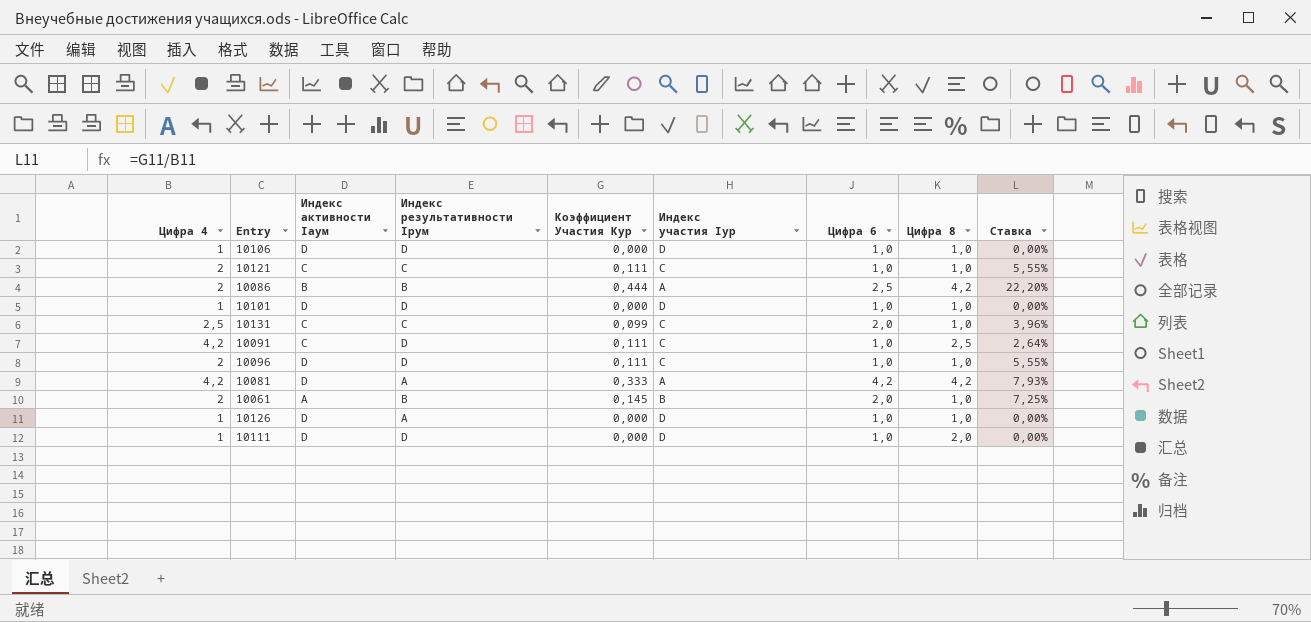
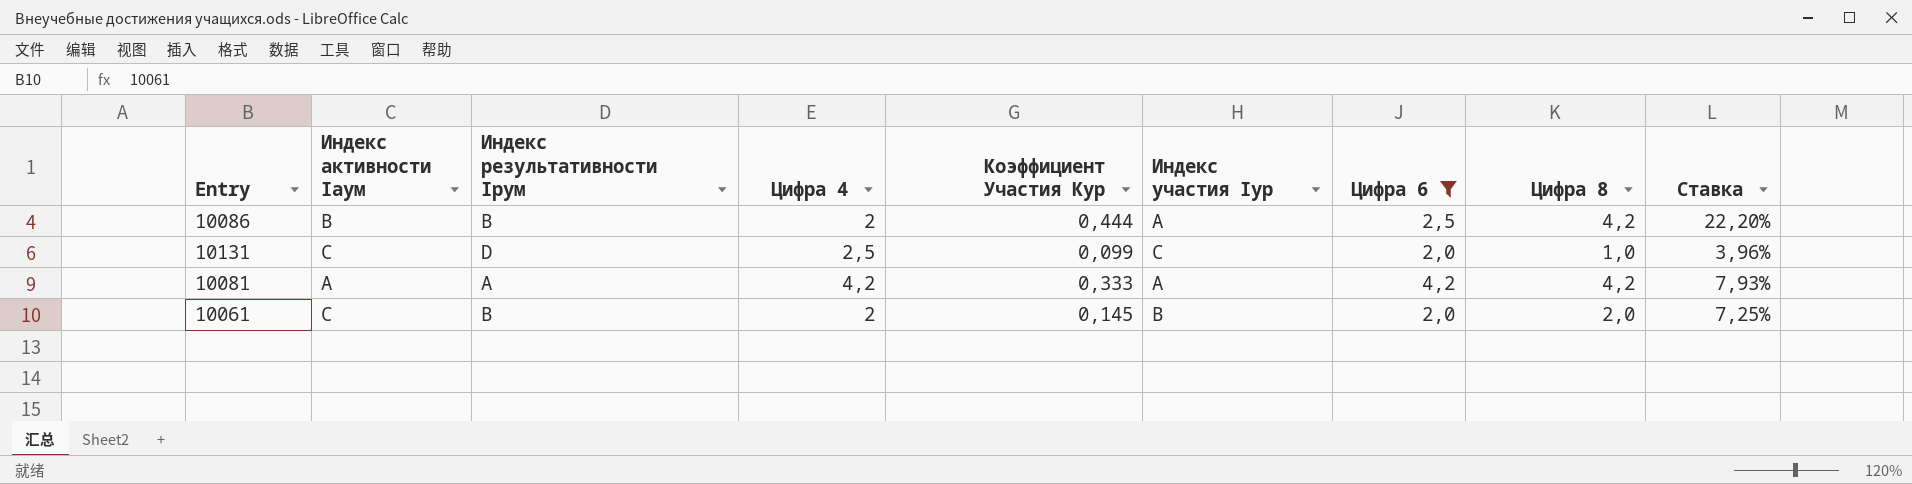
filter: none -> Цифра 6 != 1,0
column Цифра 4 | position: 1 -> 4
10131 | Индекс результативности Iрум: C -> D
10081 | Индекс активности Iaум: D -> A
10061 | Индекс активности Iaум: A -> C
10061 | Цифра 8: 1,0 -> 2,0

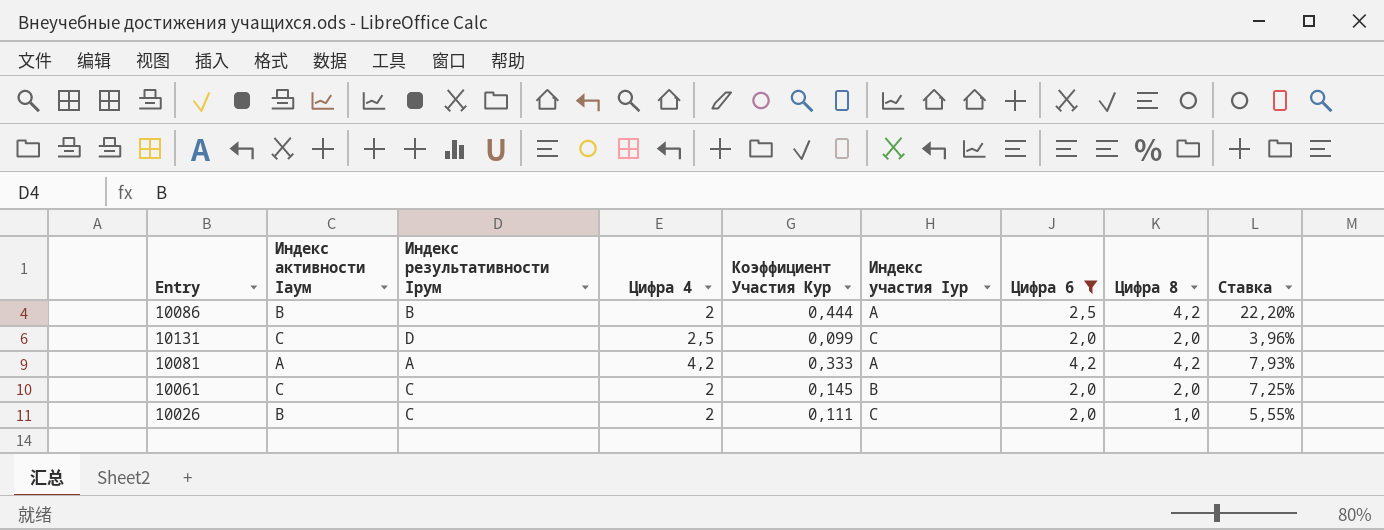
10131 | Цифра 8: 1,0 -> 2,0
10061 | Индекс результативности Iрум: B -> C
row 10026: none -> B | C | 2 | 0,111 | C | 2,0 | 1,0 | 5,55%

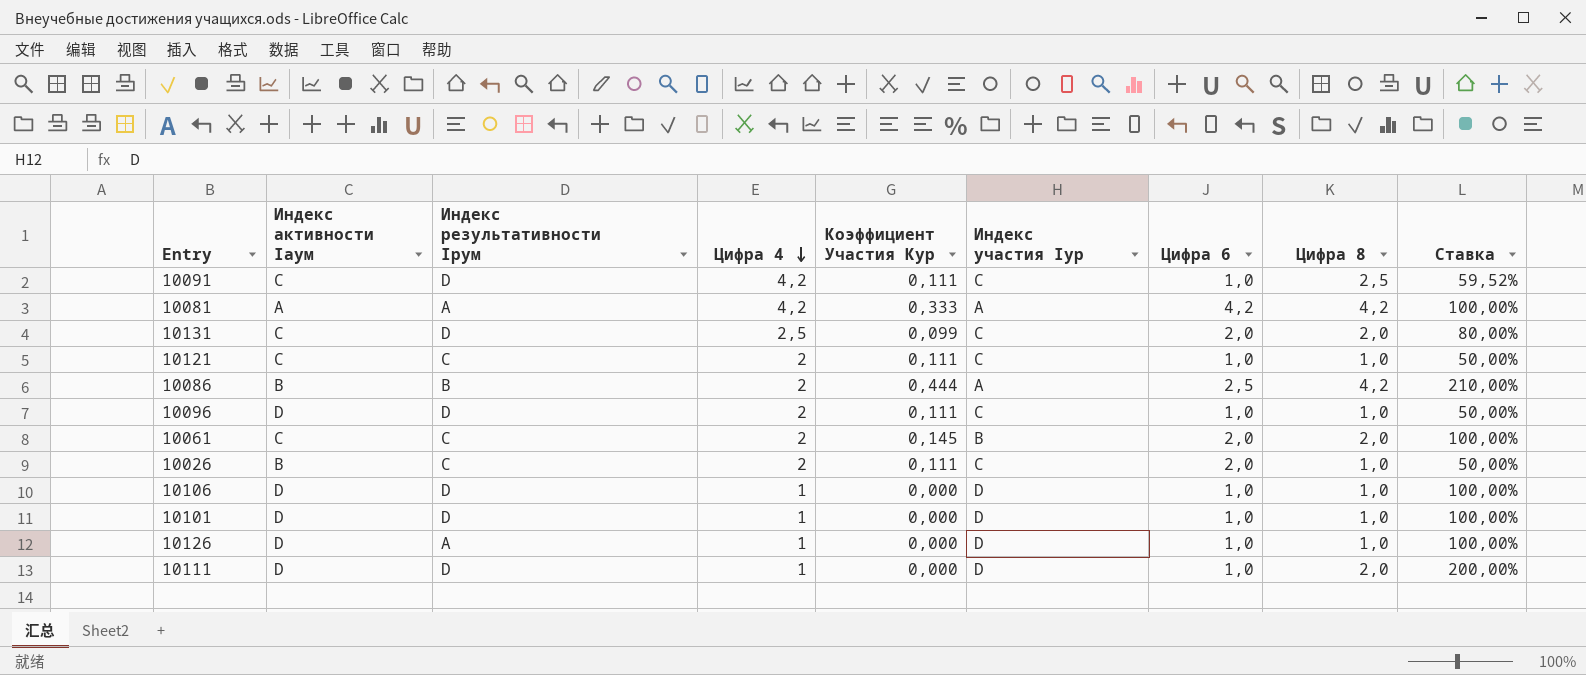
filter: Цифра 6 != 1,0 -> none
row order: none -> Цифра 4 descending
column Ставка | formula: [Коэффициент Участия Кур] / [Цифра 4] -> [Цифра 8] / [Цифра 4]

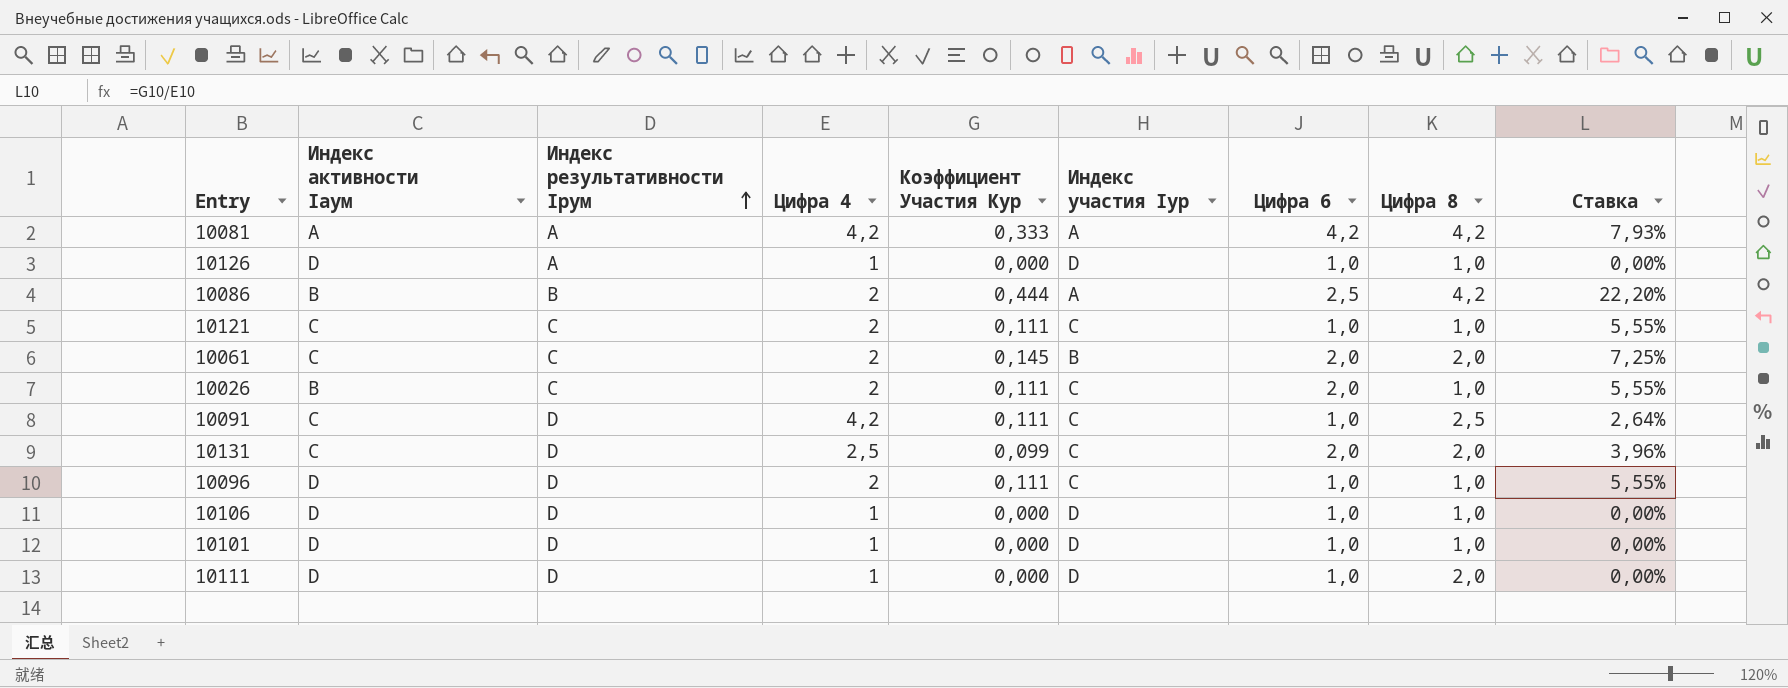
row order: Цифра 4 descending -> Индекс результативности Iрум ascending
column Ставка | formula: [Цифра 8] / [Цифра 4] -> [Коэффициент Участия Кур] / [Цифра 4]

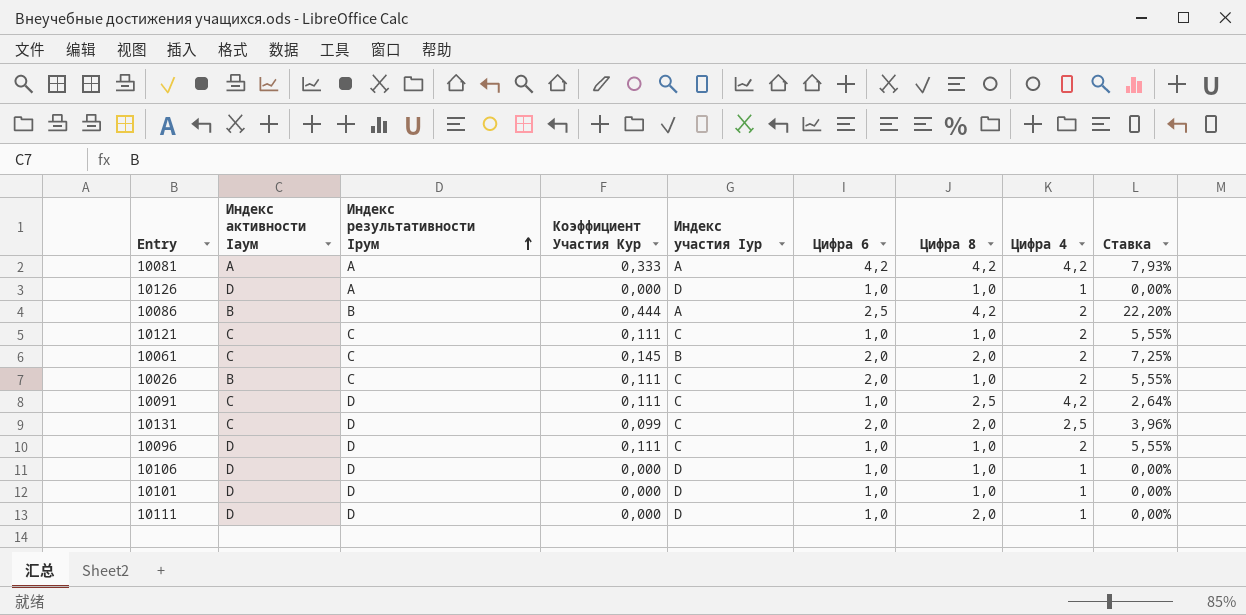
column Цифра 4 | position: 4 -> 8

